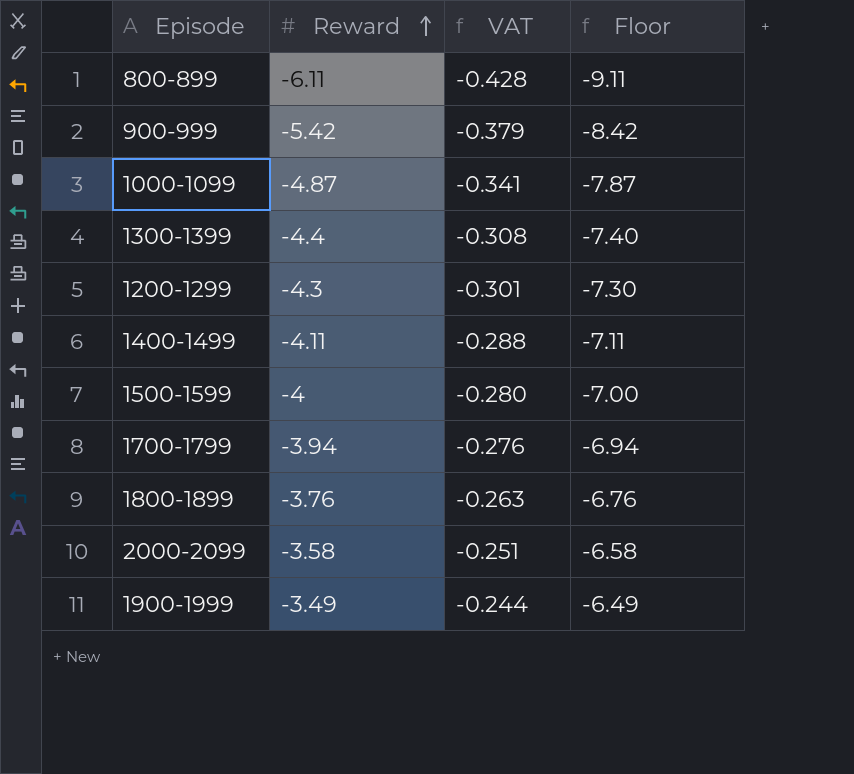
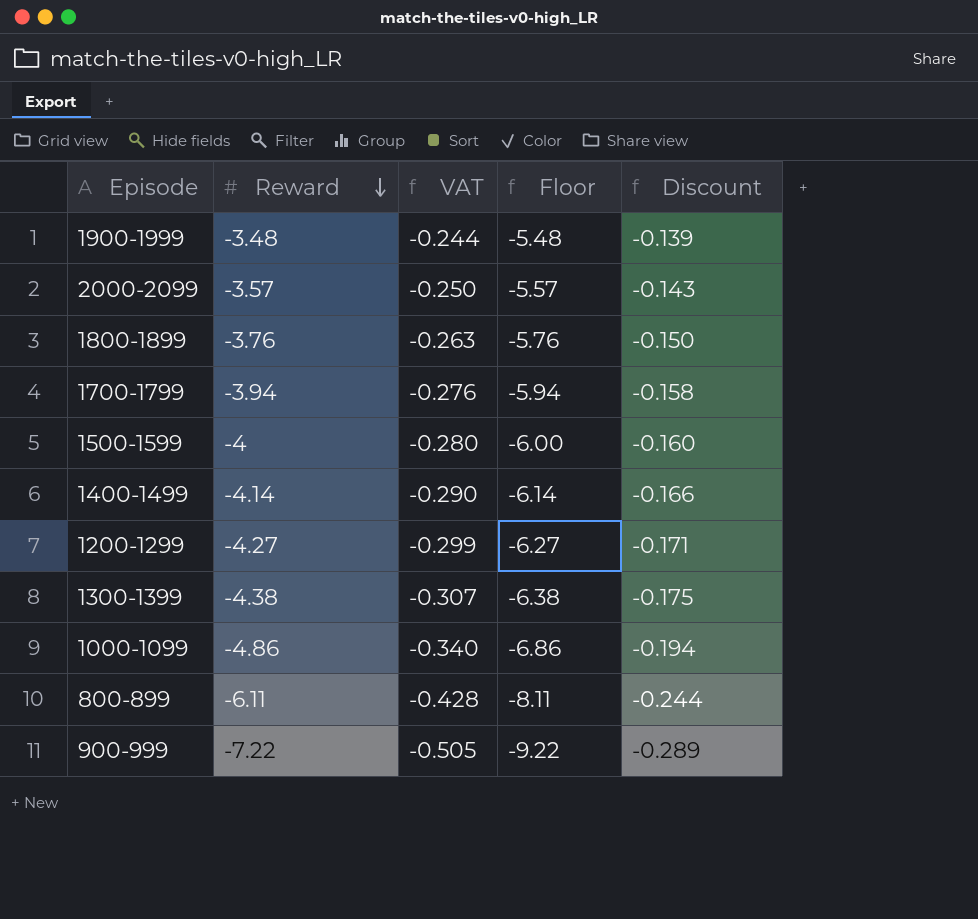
row order: Reward ascending -> Reward descending
column Floor | formula: [Reward] - 3 -> [Reward] - 2
column Discount | formula: none -> [Reward] * 0.04
1900-1999 | Reward: -3.49 -> -3.48
2000-2099 | Reward: -3.58 -> -3.57
2000-2099 | VAT: -0.251 -> -0.250
1400-1499 | Reward: -4.11 -> -4.14
1400-1499 | VAT: -0.288 -> -0.290
1200-1299 | Reward: -4.3 -> -4.27
1200-1299 | VAT: -0.301 -> -0.299
1300-1399 | Reward: -4.4 -> -4.38
1300-1399 | VAT: -0.308 -> -0.307
1000-1099 | Reward: -4.87 -> -4.86
1000-1099 | VAT: -0.341 -> -0.340
900-999 | Reward: -5.42 -> -7.22
900-999 | VAT: -0.379 -> -0.505

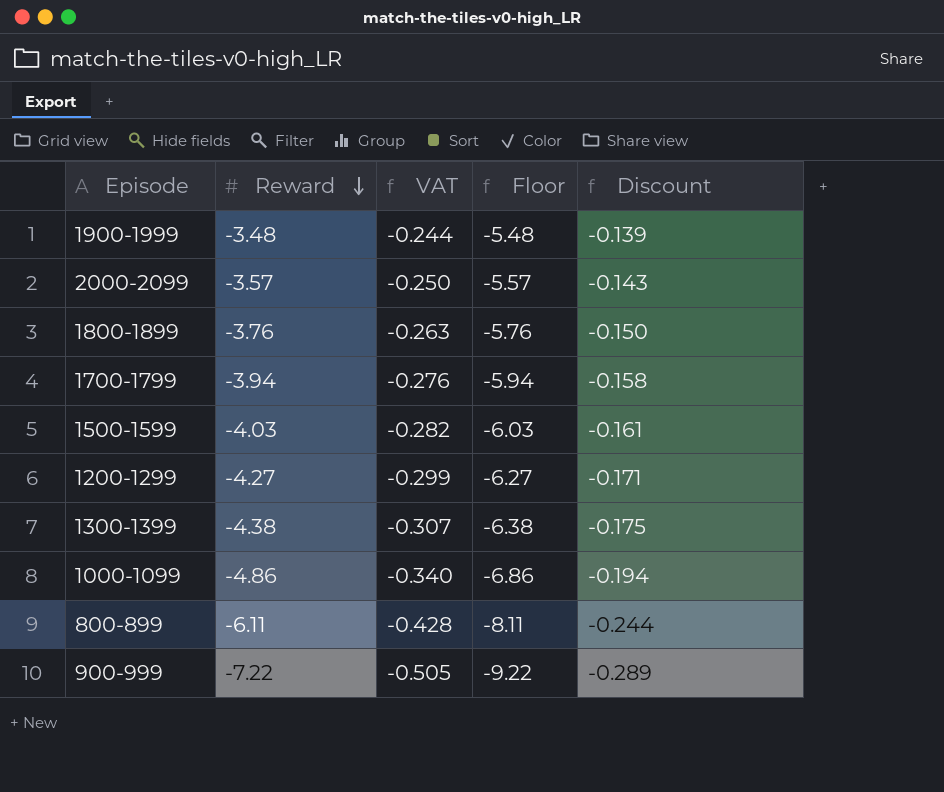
row 1400-1499: -4.14 | -0.290 | -6.14 | -0.166 -> none
1500-1599 | Reward: -4 -> -4.03
1500-1599 | VAT: -0.280 -> -0.282
1500-1599 | Floor: -6.00 -> -6.03
1500-1599 | Discount: -0.160 -> -0.161

